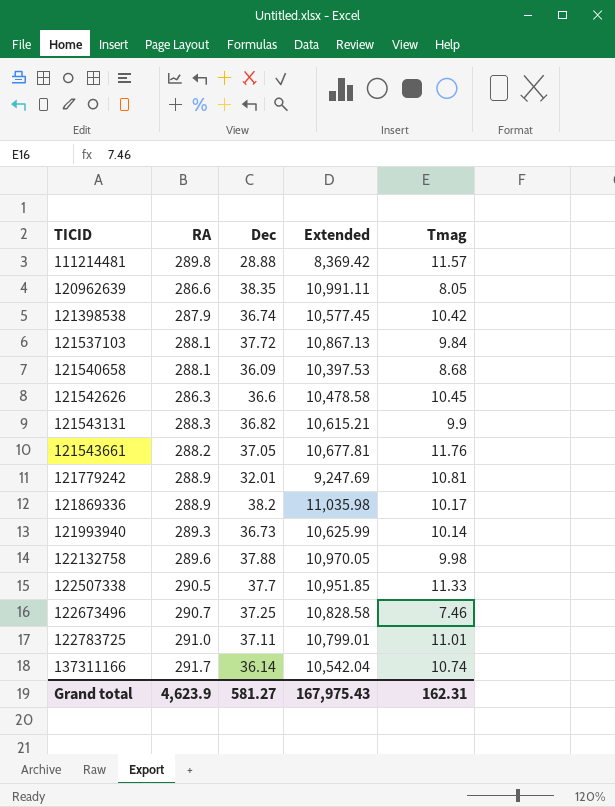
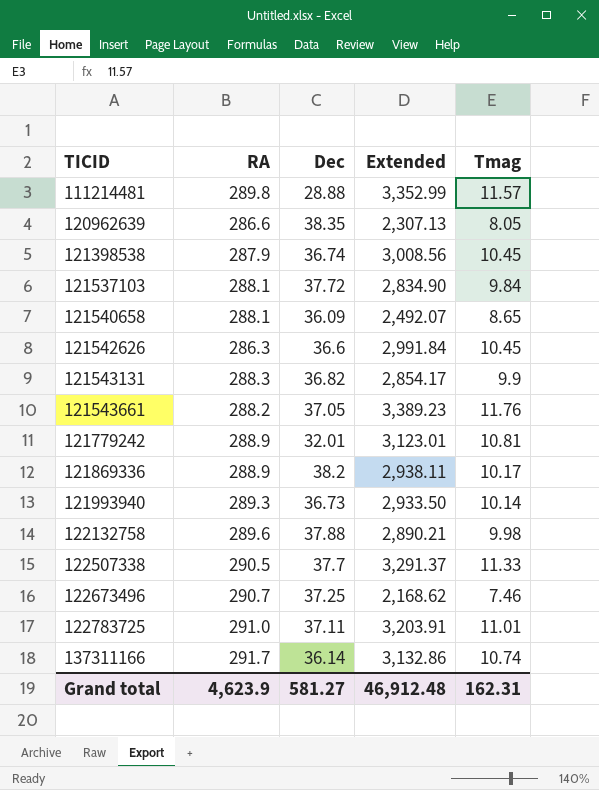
column Extended | formula: [RA] * [Dec] -> [RA] * [Tmag]
121398538 | Tmag: 10.42 -> 10.45
121540658 | Tmag: 8.68 -> 8.65
Grand total | Extended: 167,975.43 -> 46,912.48

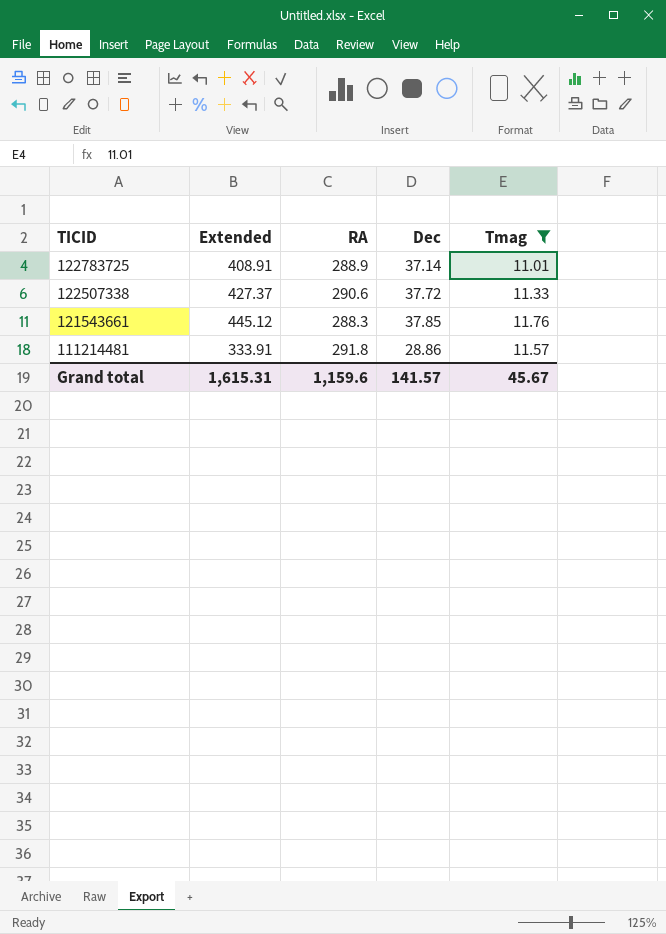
filter: none -> Tmag >= 11.01
row order: TICID ascending -> TICID descending
column Extended | formula: [RA] * [Tmag] -> [Dec] * [Tmag]
column Extended | position: 4 -> 2
122783725 | RA: 291.0 -> 288.9
122783725 | Dec: 37.11 -> 37.14
122507338 | RA: 290.5 -> 290.6
122507338 | Dec: 37.7 -> 37.72
121543661 | RA: 288.2 -> 288.3
121543661 | Dec: 37.05 -> 37.85
111214481 | RA: 289.8 -> 291.8
111214481 | Dec: 28.88 -> 28.86
Grand total | Extended: 46,912.48 -> 1,615.31
Grand total | RA: 4,623.9 -> 1,159.6
Grand total | Dec: 581.27 -> 141.57
Grand total | Tmag: 162.31 -> 45.67

